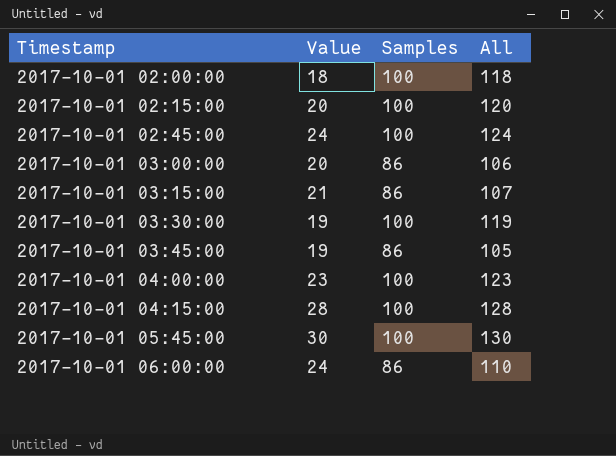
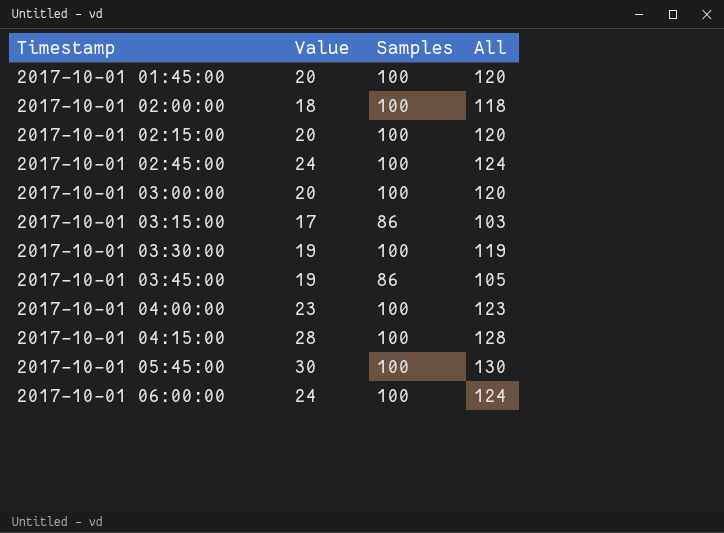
row 2017-10-01 01:45:00: none -> 20 | 100 | 120
2017-10-01 03:00:00 | Samples: 86 -> 100
2017-10-01 03:00:00 | All: 106 -> 120
2017-10-01 03:15:00 | Value: 21 -> 17
2017-10-01 03:15:00 | All: 107 -> 103
2017-10-01 06:00:00 | Samples: 86 -> 100
2017-10-01 06:00:00 | All: 110 -> 124

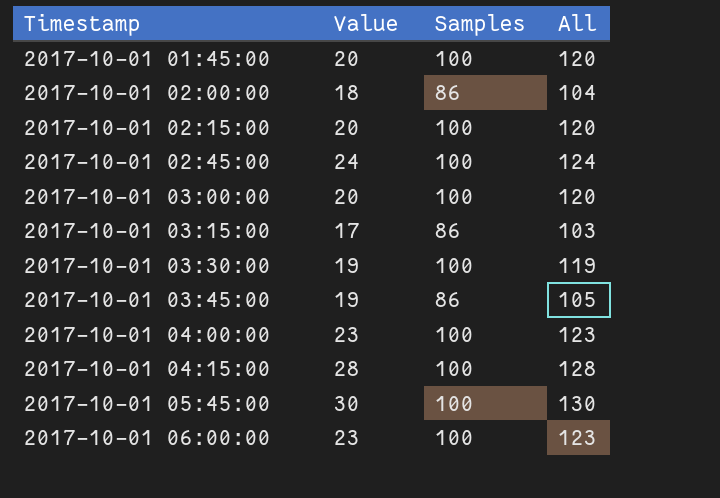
2017-10-01 02:00:00 | Samples: 100 -> 86
2017-10-01 02:00:00 | All: 118 -> 104
2017-10-01 06:00:00 | Value: 24 -> 23
2017-10-01 06:00:00 | All: 124 -> 123

